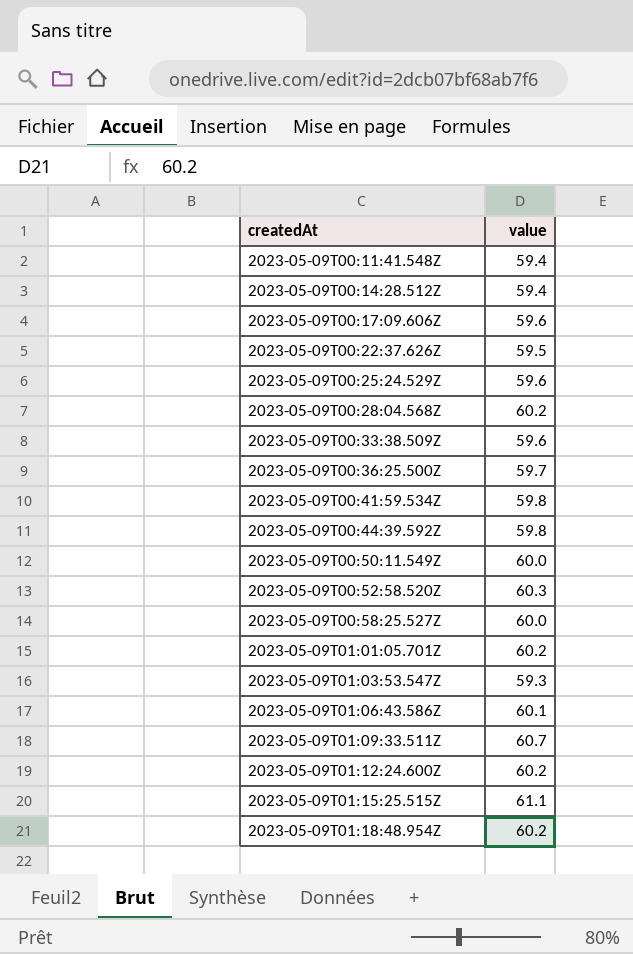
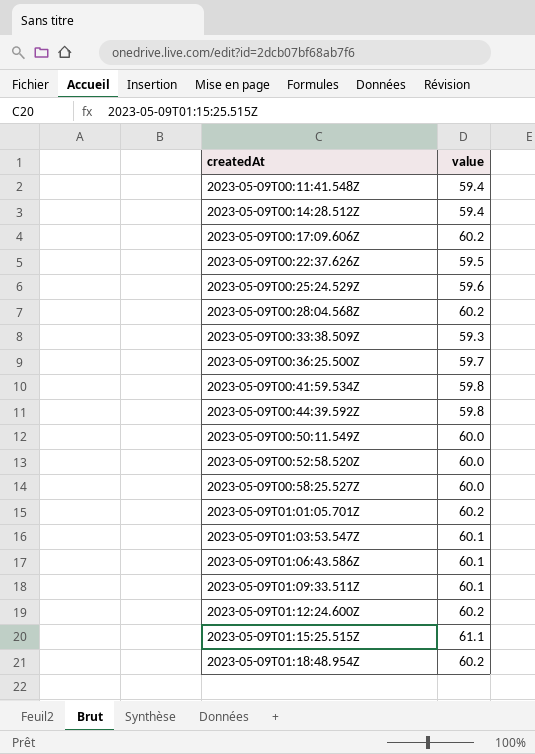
2023-05-09T00:17:09.606Z | value: 59.6 -> 60.2
2023-05-09T00:33:38.509Z | value: 59.6 -> 59.3
2023-05-09T00:52:58.520Z | value: 60.3 -> 60.0
2023-05-09T01:03:53.547Z | value: 59.3 -> 60.1
2023-05-09T01:09:33.511Z | value: 60.7 -> 60.1

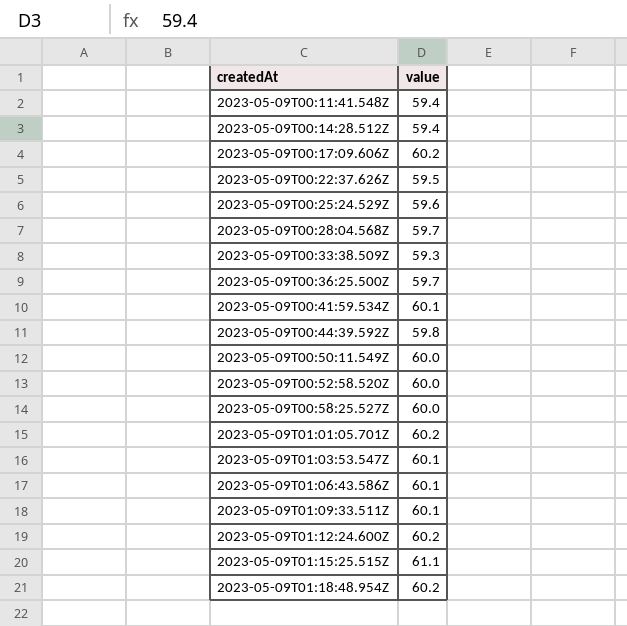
2023-05-09T00:28:04.568Z | value: 60.2 -> 59.7
2023-05-09T00:41:59.534Z | value: 59.8 -> 60.1

